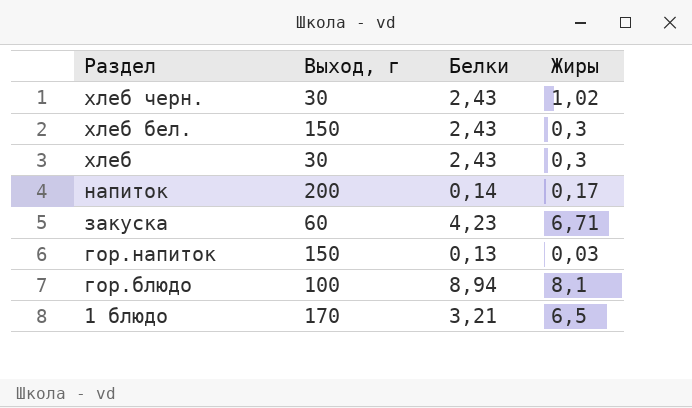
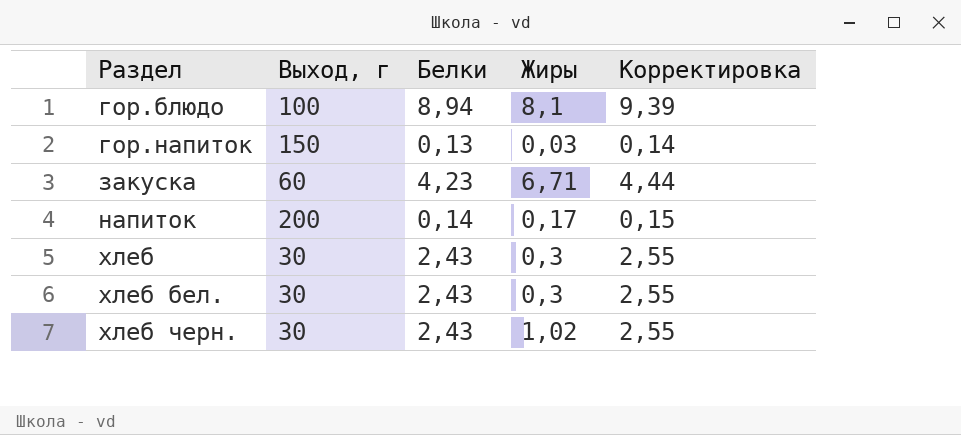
row order: Раздел descending -> Раздел ascending
column Корректировка | formula: none -> [Белки] * 1,05
row 1 блюдо: 170 | 3,21 | 6,5 -> none
хлеб бел. | Выход, г: 150 -> 30

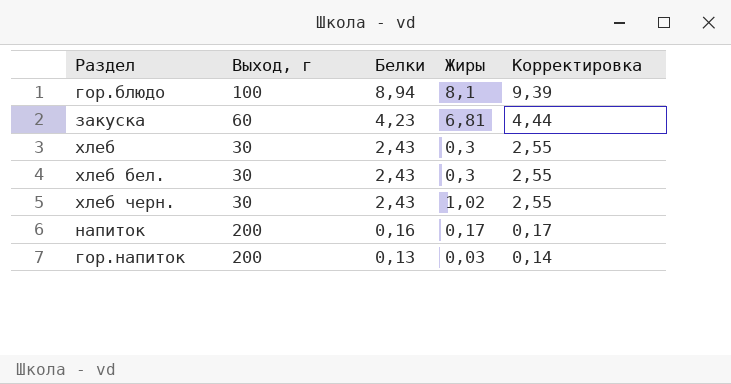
row order: Раздел ascending -> Белки descending
закуска | Жиры: 6,71 -> 6,81
напиток | Белки: 0,14 -> 0,16
напиток | Корректировка: 0,15 -> 0,17
гор.напиток | Выход, г: 150 -> 200

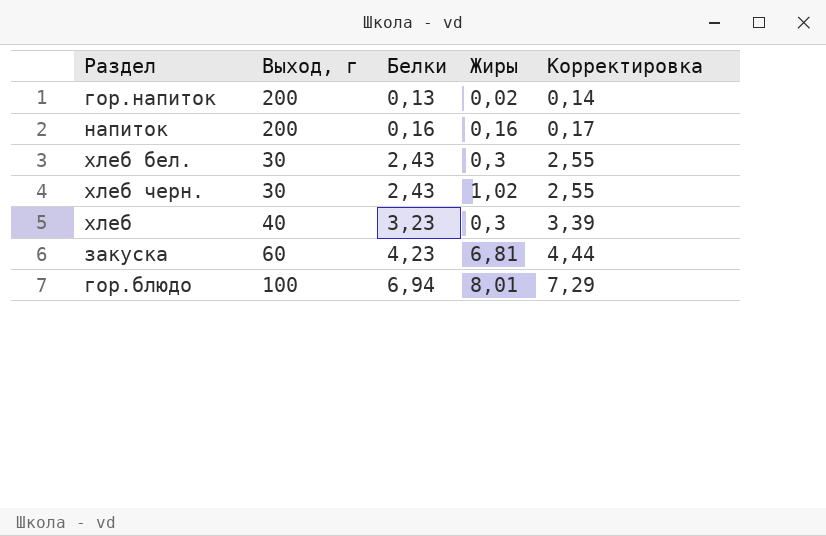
row order: Белки descending -> Белки ascending
гор.напиток | Жиры: 0,03 -> 0,02
напиток | Жиры: 0,17 -> 0,16
хлеб | Выход, г: 30 -> 40
хлеб | Белки: 2,43 -> 3,23
хлеб | Корректировка: 2,55 -> 3,39
гор.блюдо | Белки: 8,94 -> 6,94
гор.блюдо | Жиры: 8,1 -> 8,01
гор.блюдо | Корректировка: 9,39 -> 7,29

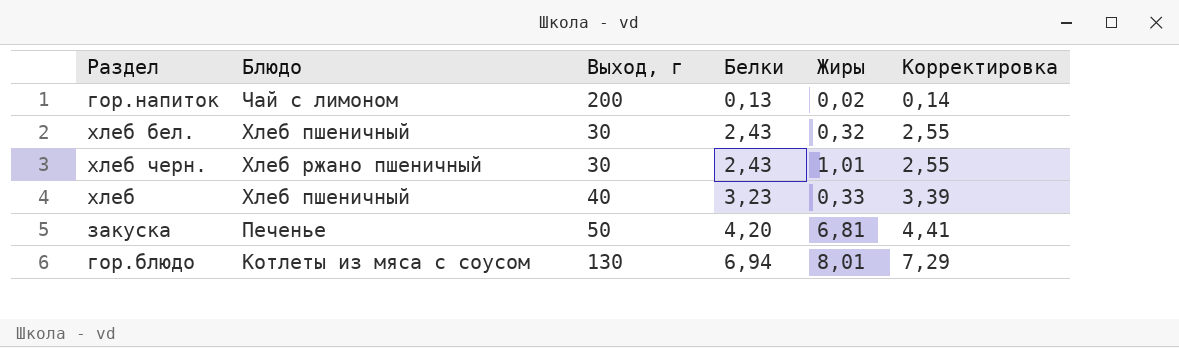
column Блюдо | position: none -> 2
row напиток: 200 | 0,16 | 0,16 | 0,17 -> none
хлеб бел. | Жиры: 0,3 -> 0,32
хлеб черн. | Жиры: 1,02 -> 1,01
хлеб | Жиры: 0,3 -> 0,33
закуска | Выход, г: 60 -> 50
закуска | Белки: 4,23 -> 4,20
закуска | Корректировка: 4,44 -> 4,41
гор.блюдо | Выход, г: 100 -> 130

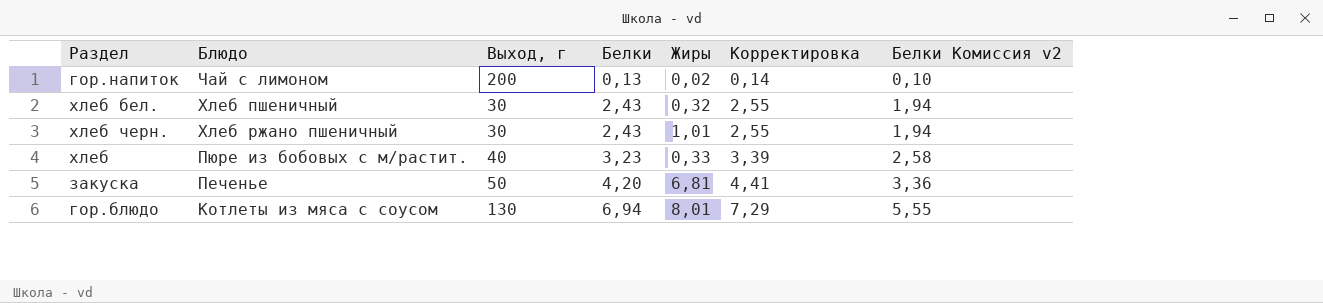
column Белки Комиссия v2 | formula: none -> [Белки] * 0,8
хлеб | Блюдо: Хлеб пшеничный -> Пюре из бобовых с м/растит.

